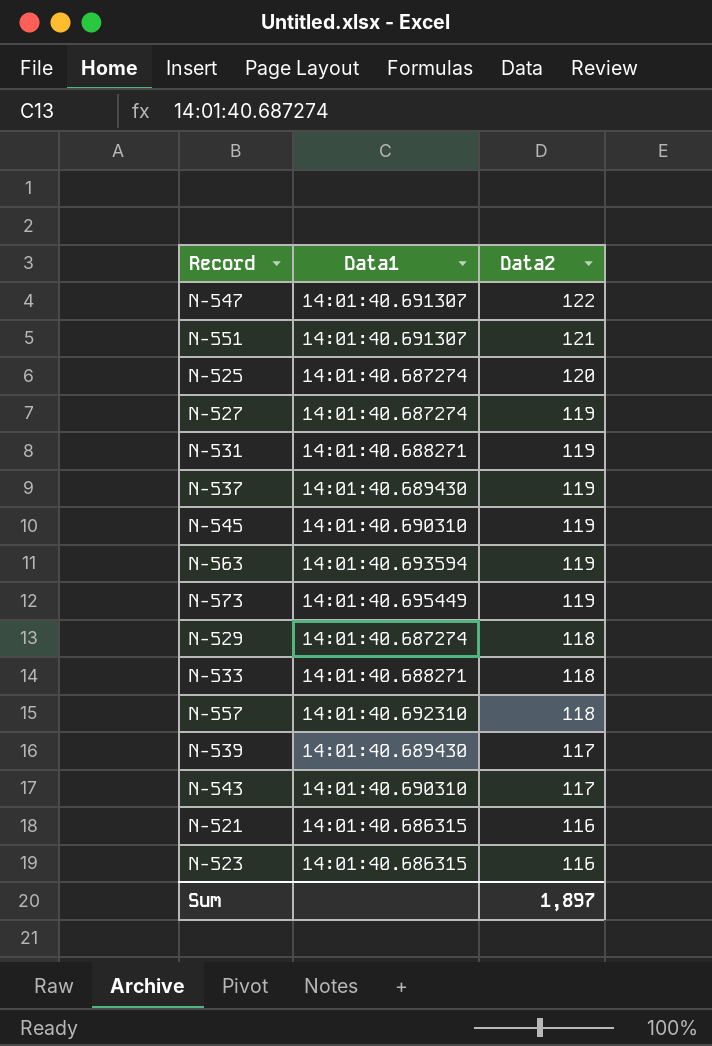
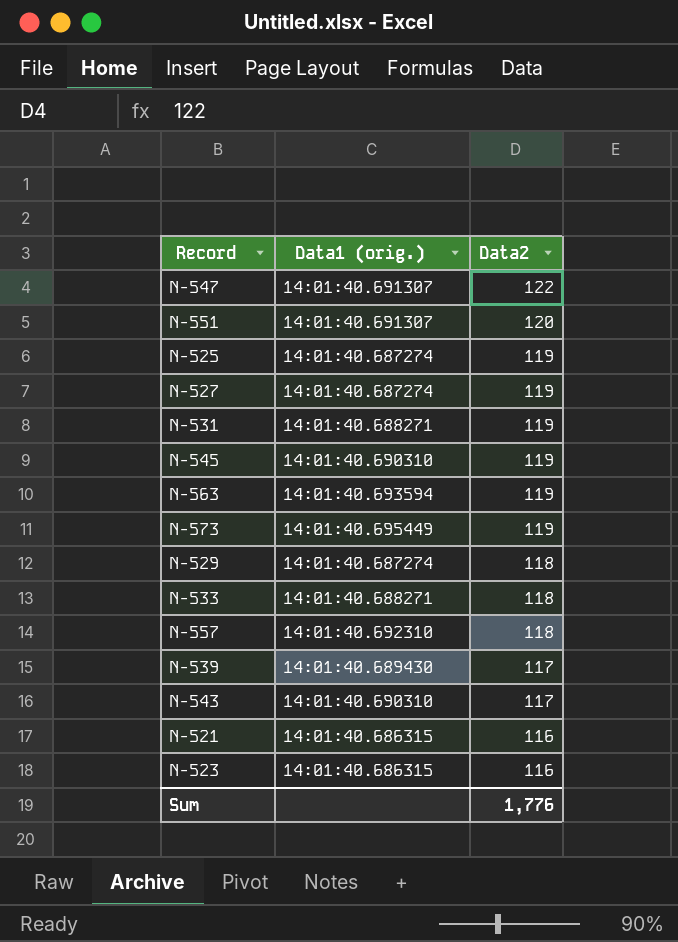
column name: Data1 -> Data1 (orig.)
row N-537: 14:01:40.689430 | 119 -> none
N-551 | Data2: 121 -> 120
N-525 | Data2: 120 -> 119
Sum | Data2: 1,897 -> 1,776

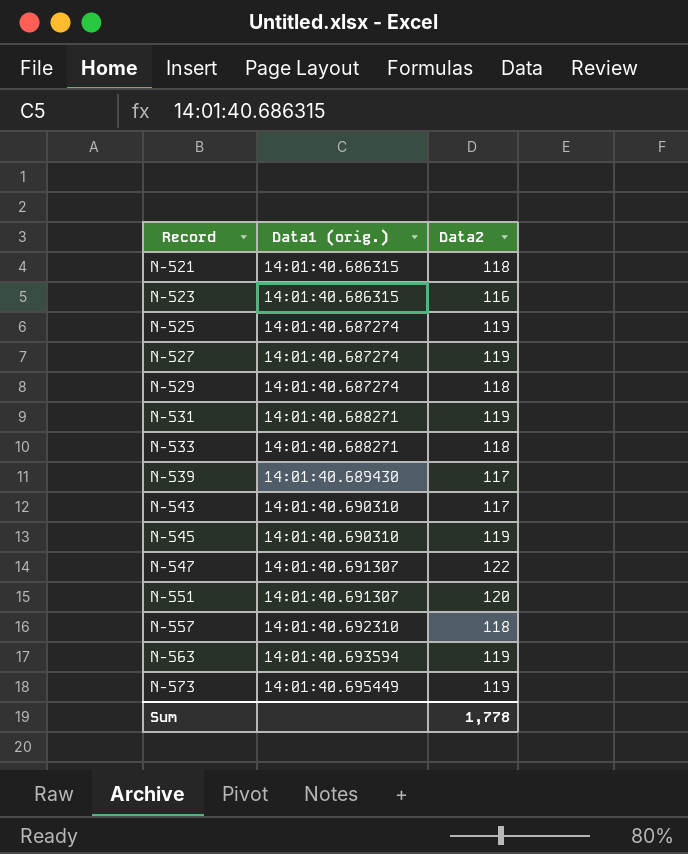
row order: Data2 descending -> Record ascending
N-521 | Data2: 116 -> 118
Sum | Data2: 1,776 -> 1,778

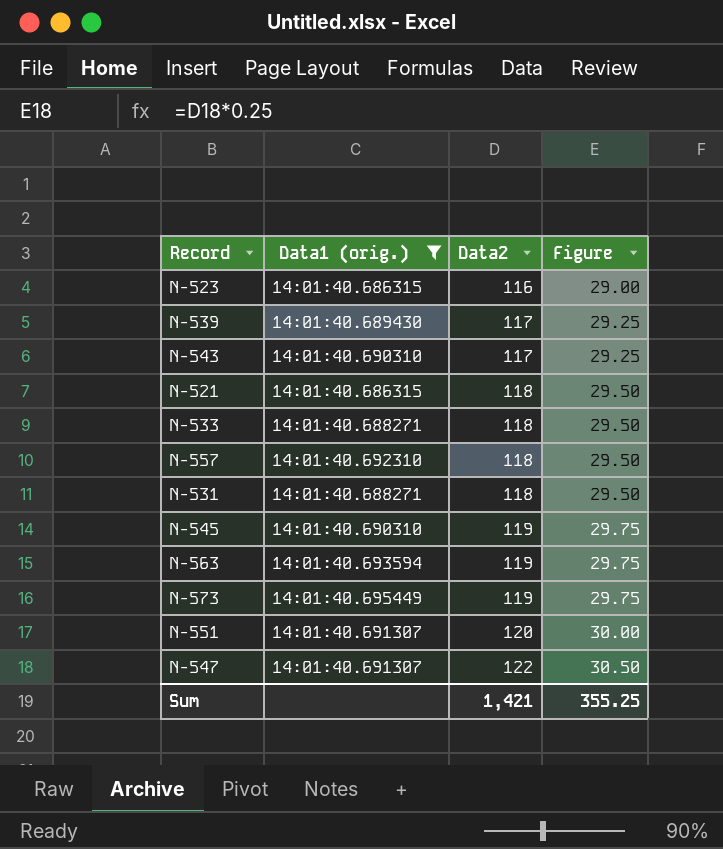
filter: none -> Data1 (orig.) != 14:01:40.687274
row order: Record ascending -> Data2 ascending
column Figure | formula: none -> [Data2] * 0.25
N-531 | Data2: 119 -> 118
Sum | Data2: 1,778 -> 1,421

